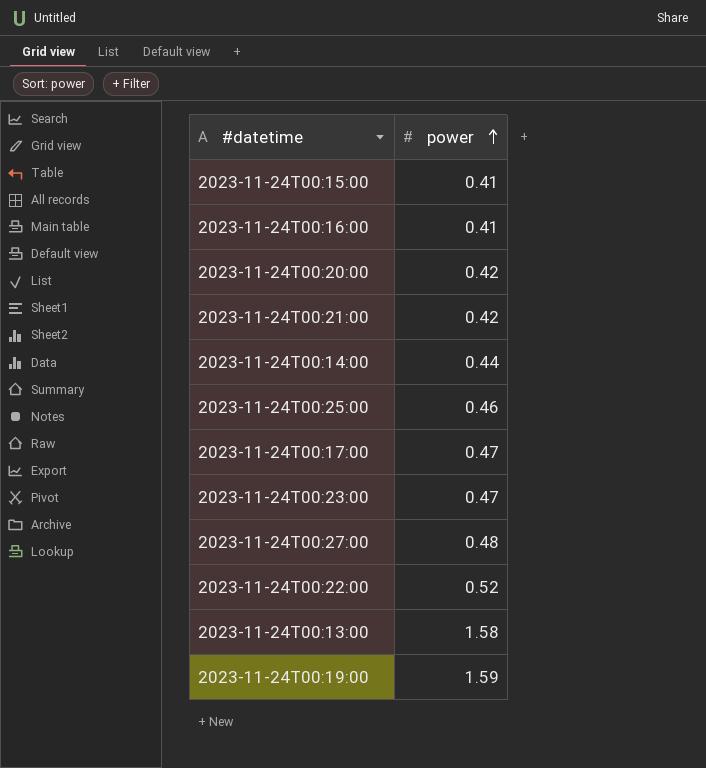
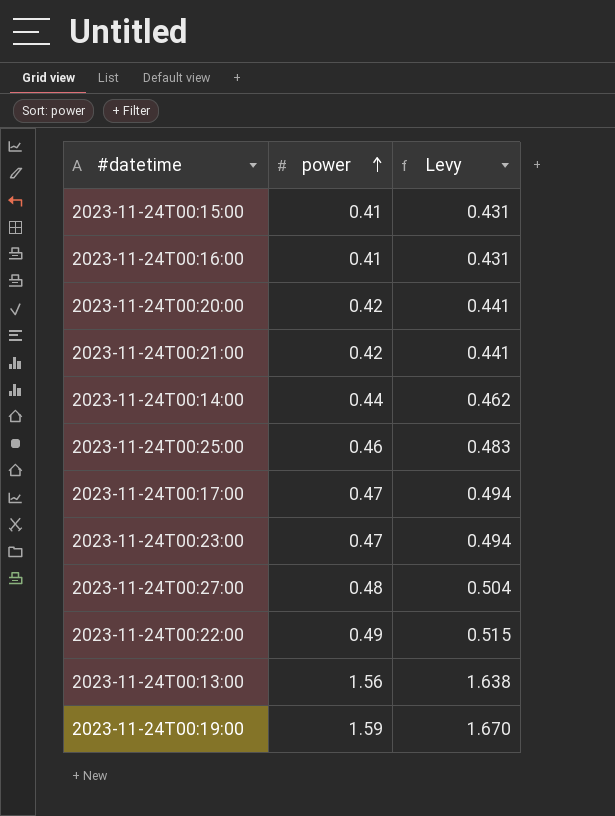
column Levy | formula: none -> [power] * 1.05
2023-11-24T00:22:00 | power: 0.52 -> 0.49
2023-11-24T00:13:00 | power: 1.58 -> 1.56

